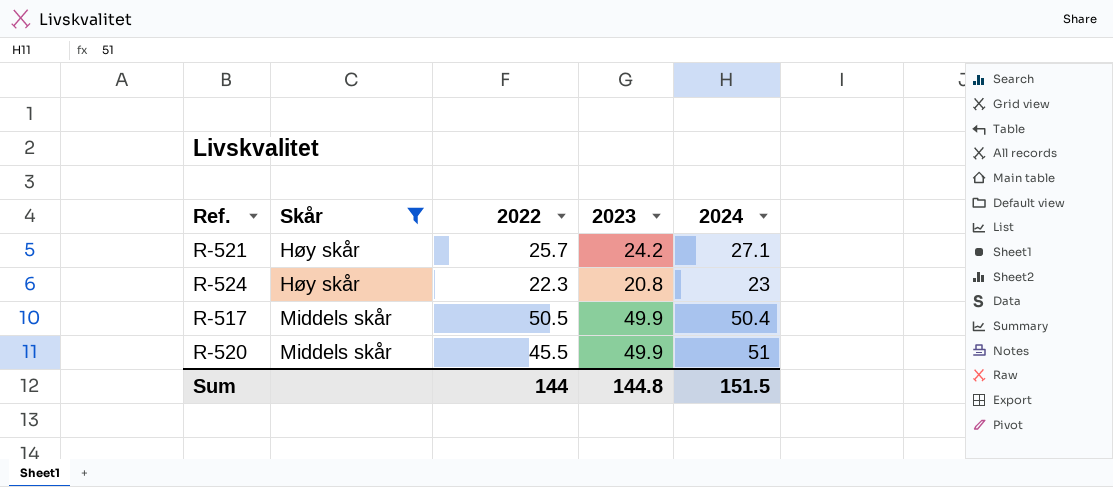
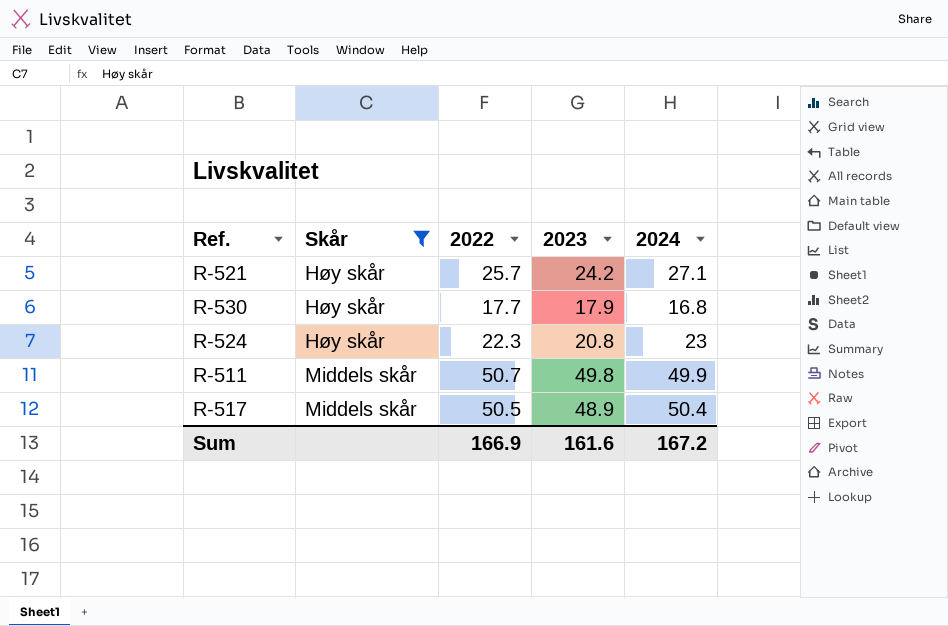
row R-520: Middels skår | 45.5 | 49.9 | 51 -> none
row R-530: none -> Høy skår | 17.7 | 17.9 | 16.8
row R-511: none -> Middels skår | 50.7 | 49.8 | 49.9
R-517 | 2023: 49.9 -> 48.9
Sum | 2022: 144 -> 166.9
Sum | 2023: 144.8 -> 161.6
Sum | 2024: 151.5 -> 167.2

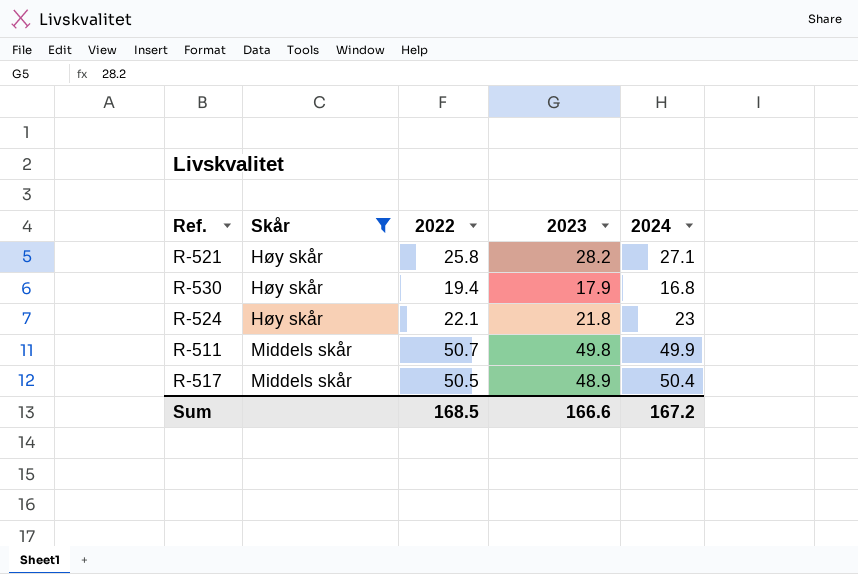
R-521 | 2022: 25.7 -> 25.8
R-521 | 2023: 24.2 -> 28.2
R-530 | 2022: 17.7 -> 19.4
R-524 | 2022: 22.3 -> 22.1
R-524 | 2023: 20.8 -> 21.8
Sum | 2022: 166.9 -> 168.5
Sum | 2023: 161.6 -> 166.6

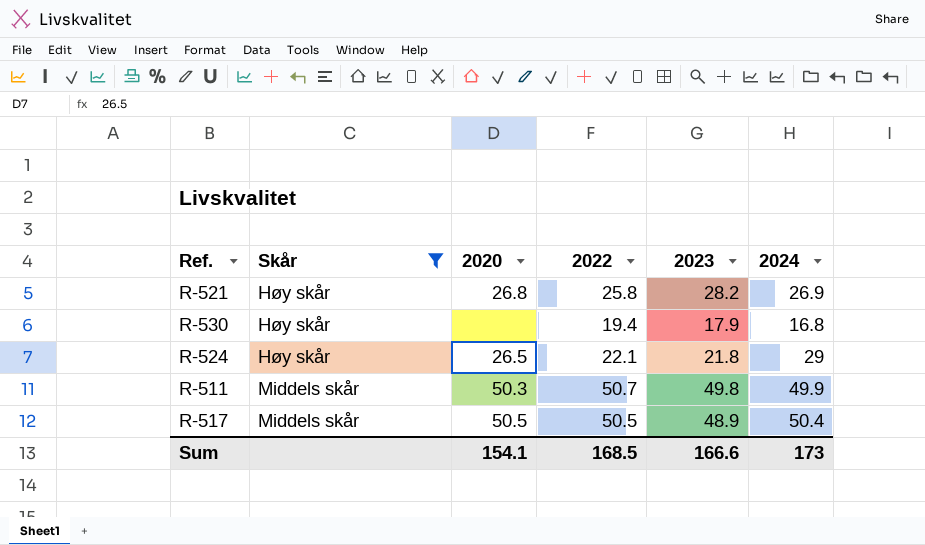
column 2020 | position: none -> 3
R-521 | 2024: 27.1 -> 26.9
R-524 | 2024: 23 -> 29
Sum | 2024: 167.2 -> 173

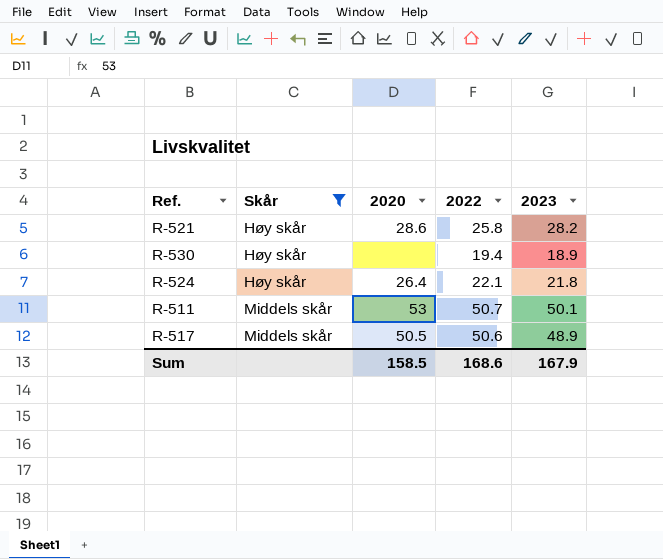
column 2024 | position: 6 -> none
R-521 | 2020: 26.8 -> 28.6
R-530 | 2023: 17.9 -> 18.9
R-524 | 2020: 26.5 -> 26.4
R-511 | 2020: 50.3 -> 53
R-511 | 2023: 49.8 -> 50.1
R-517 | 2022: 50.5 -> 50.6
Sum | 2020: 154.1 -> 158.5
Sum | 2022: 168.5 -> 168.6
Sum | 2023: 166.6 -> 167.9

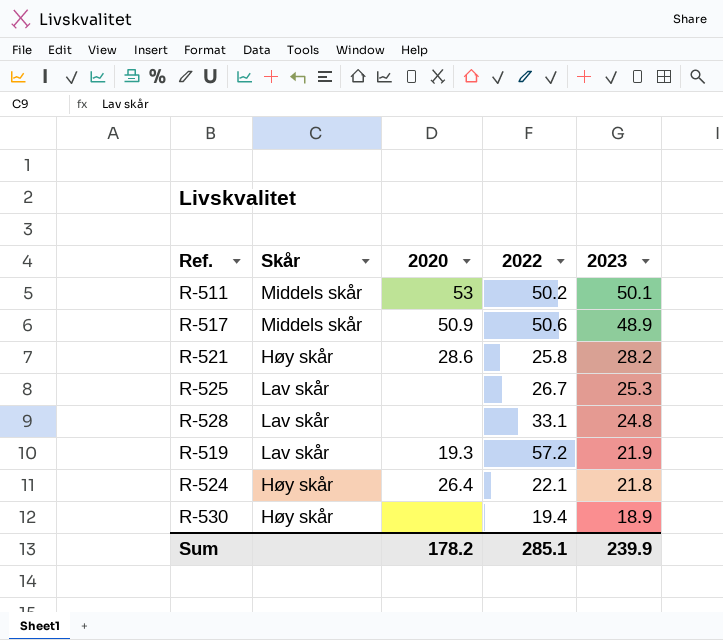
filter: Skår != Lav skår -> none
row order: Skår ascending -> 2023 descending
R-511 | 2022: 50.7 -> 50.2
R-517 | 2020: 50.5 -> 50.9
Sum | 2020: 158.5 -> 178.2
Sum | 2022: 168.6 -> 285.1
Sum | 2023: 167.9 -> 239.9

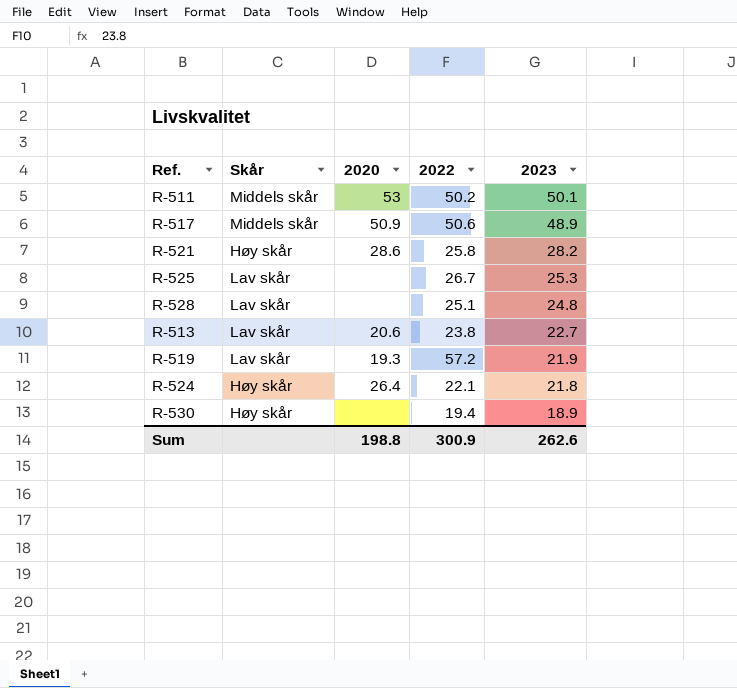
R-528 | 2022: 33.1 -> 25.1
row R-513: none -> Lav skår | 20.6 | 23.8 | 22.7
Sum | 2020: 178.2 -> 198.8
Sum | 2022: 285.1 -> 300.9
Sum | 2023: 239.9 -> 262.6

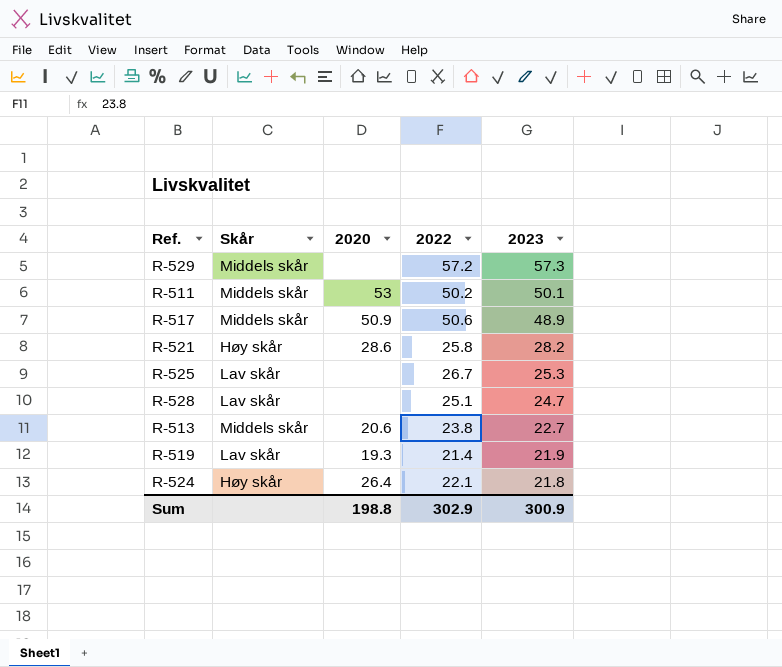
row R-530: Høy skår | none | 19.4 | 18.9 -> none
row R-529: none -> Middels skår | none | 57.2 | 57.3
R-528 | 2023: 24.8 -> 24.7
R-513 | Skår: Lav skår -> Middels skår
R-519 | 2022: 57.2 -> 21.4
Sum | 2022: 300.9 -> 302.9
Sum | 2023: 262.6 -> 300.9

